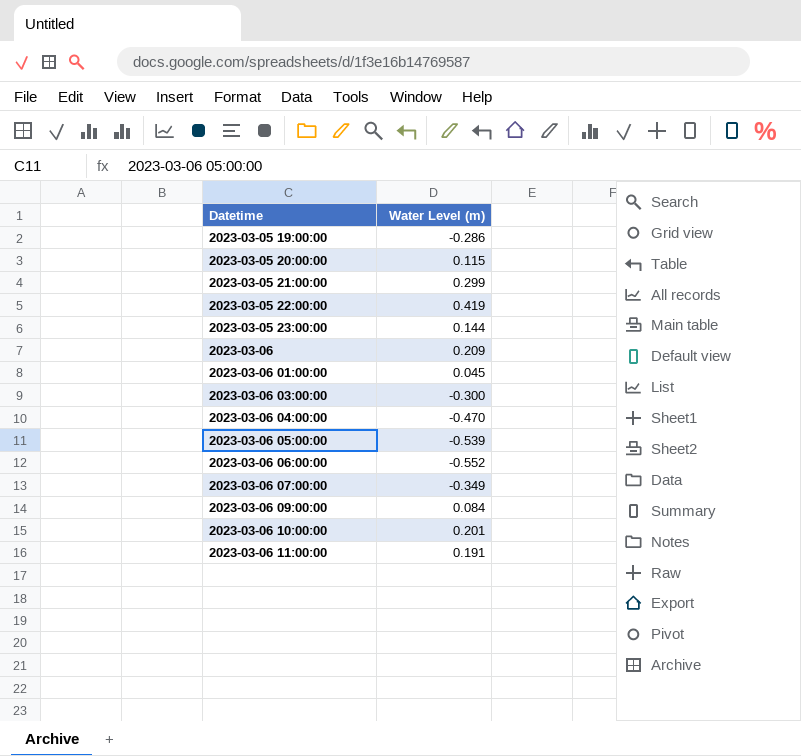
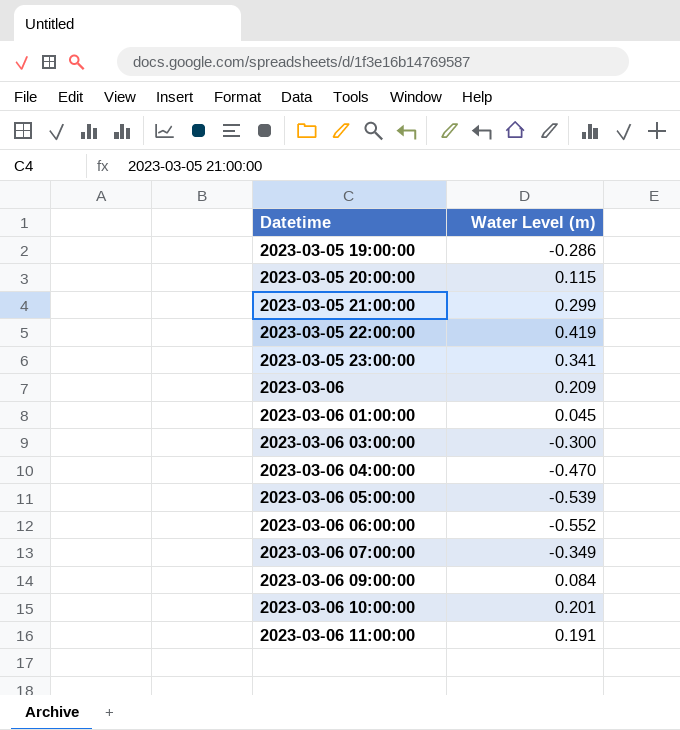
2023-03-05 23:00:00 | Water Level (m): 0.144 -> 0.341

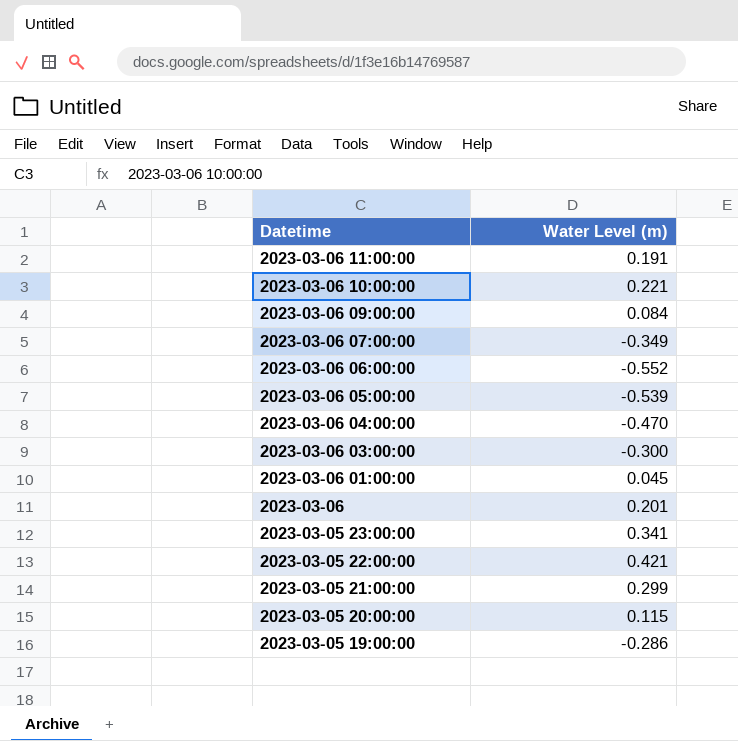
row order: Datetime ascending -> Datetime descending
2023-03-06 10:00:00 | Water Level (m): 0.201 -> 0.221
2023-03-06 | Water Level (m): 0.209 -> 0.201
2023-03-05 22:00:00 | Water Level (m): 0.419 -> 0.421

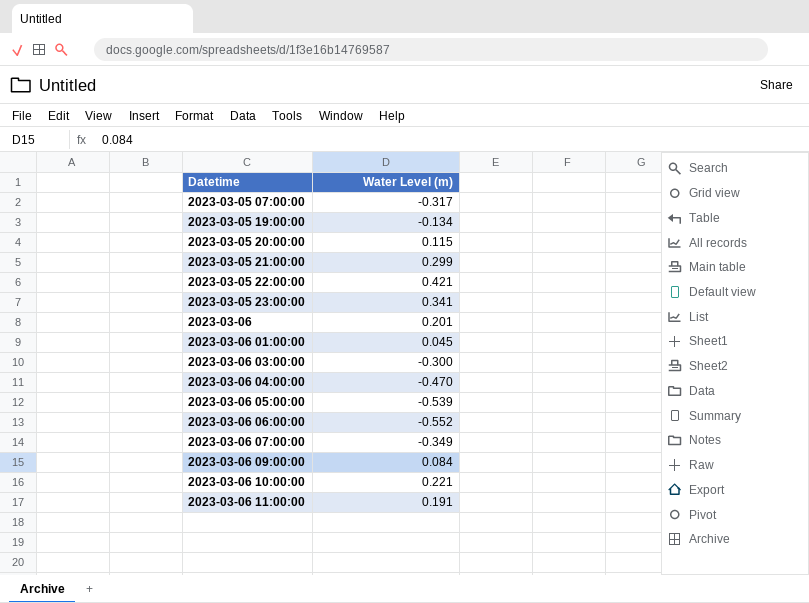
row order: Datetime descending -> Datetime ascending
row 2023-03-05 07:00:00: none -> -0.317
2023-03-05 19:00:00 | Water Level (m): -0.286 -> -0.134

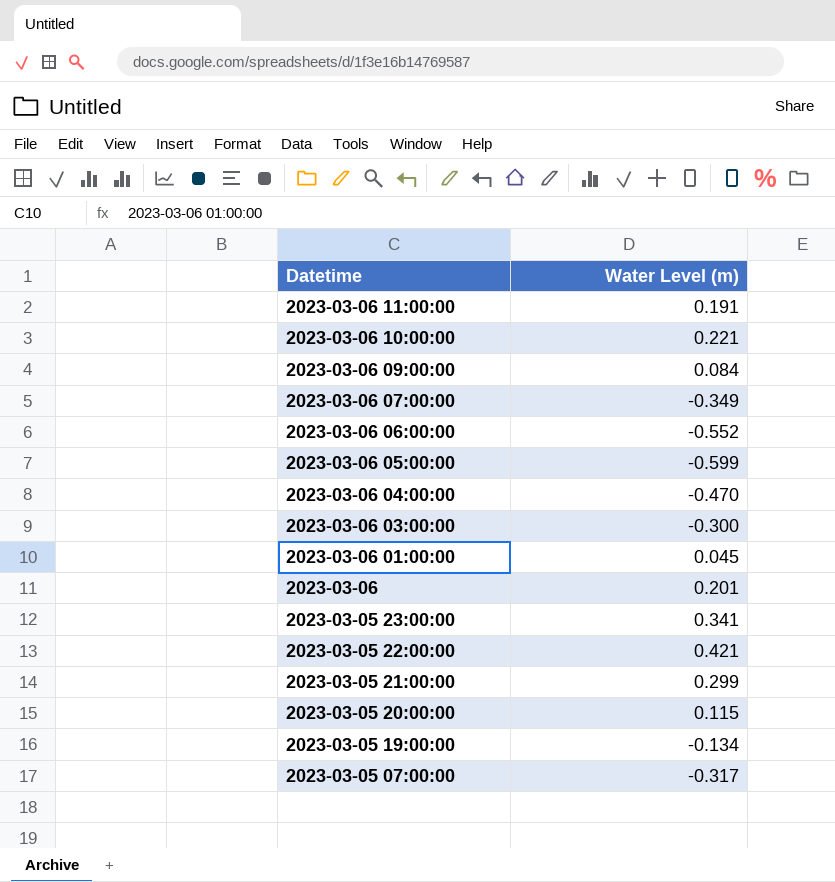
row order: Datetime ascending -> Datetime descending
2023-03-06 05:00:00 | Water Level (m): -0.539 -> -0.599

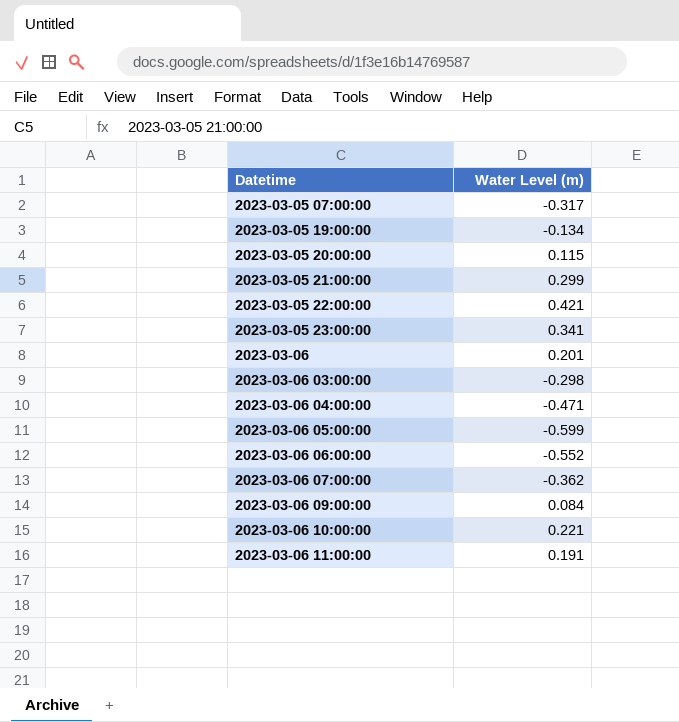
row order: Datetime descending -> Datetime ascending
row 2023-03-06 01:00:00: 0.045 -> none
2023-03-06 03:00:00 | Water Level (m): -0.300 -> -0.298
2023-03-06 04:00:00 | Water Level (m): -0.470 -> -0.471
2023-03-06 07:00:00 | Water Level (m): -0.349 -> -0.362

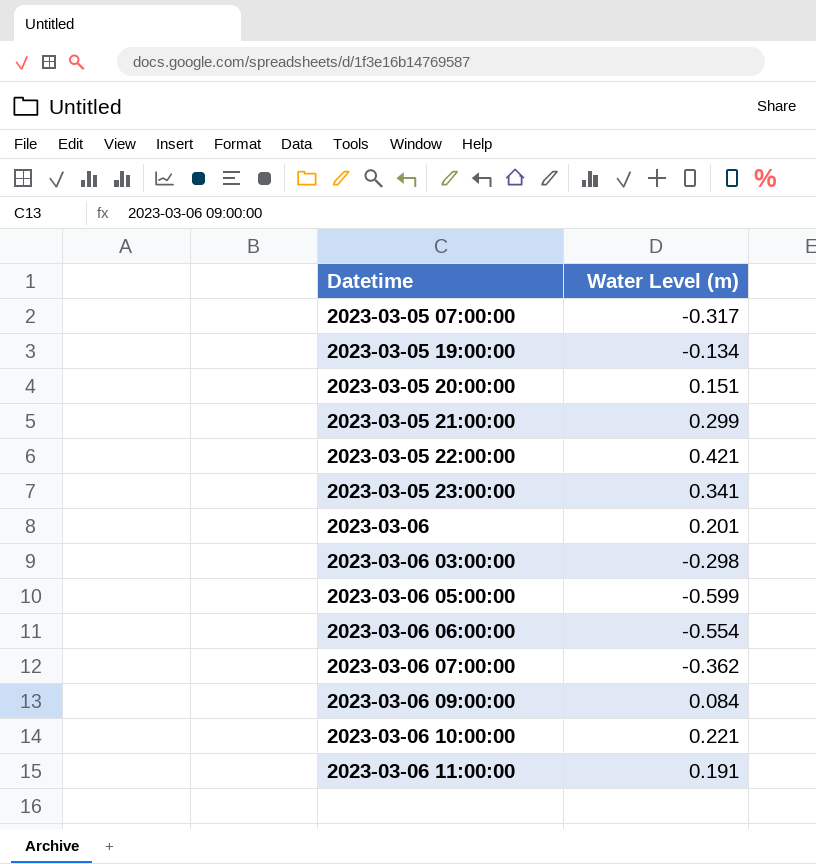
row 2023-03-06 04:00:00: -0.471 -> none
2023-03-05 20:00:00 | Water Level (m): 0.115 -> 0.151
2023-03-06 06:00:00 | Water Level (m): -0.552 -> -0.554

